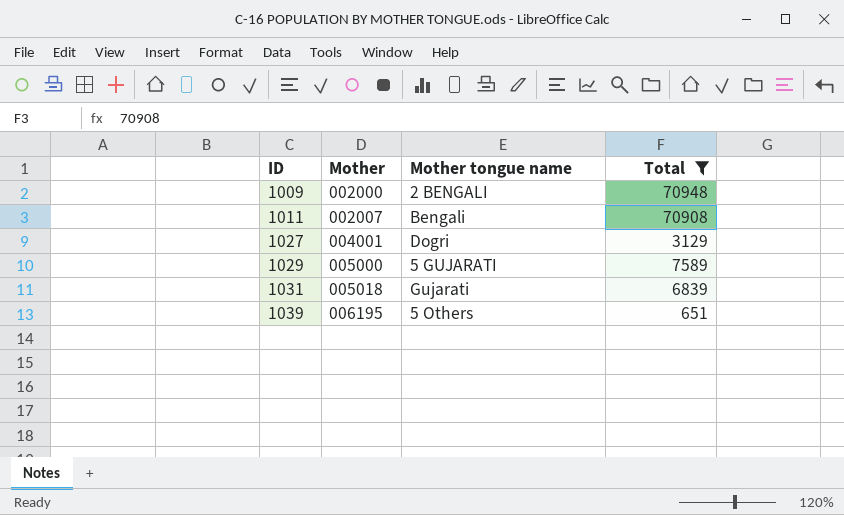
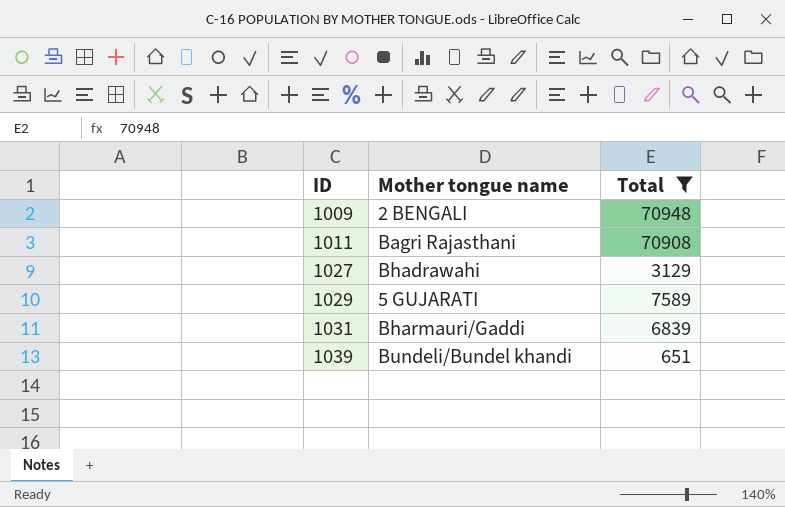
column Mother | position: 2 -> none
1011 | Mother tongue name: Bengali -> Bagri Rajasthani
1027 | Mother tongue name: Dogri -> Bhadrawahi
1031 | Mother tongue name: Gujarati -> Bharmauri/Gaddi
1039 | Mother tongue name: 5 Others -> Bundeli/Bundel khandi

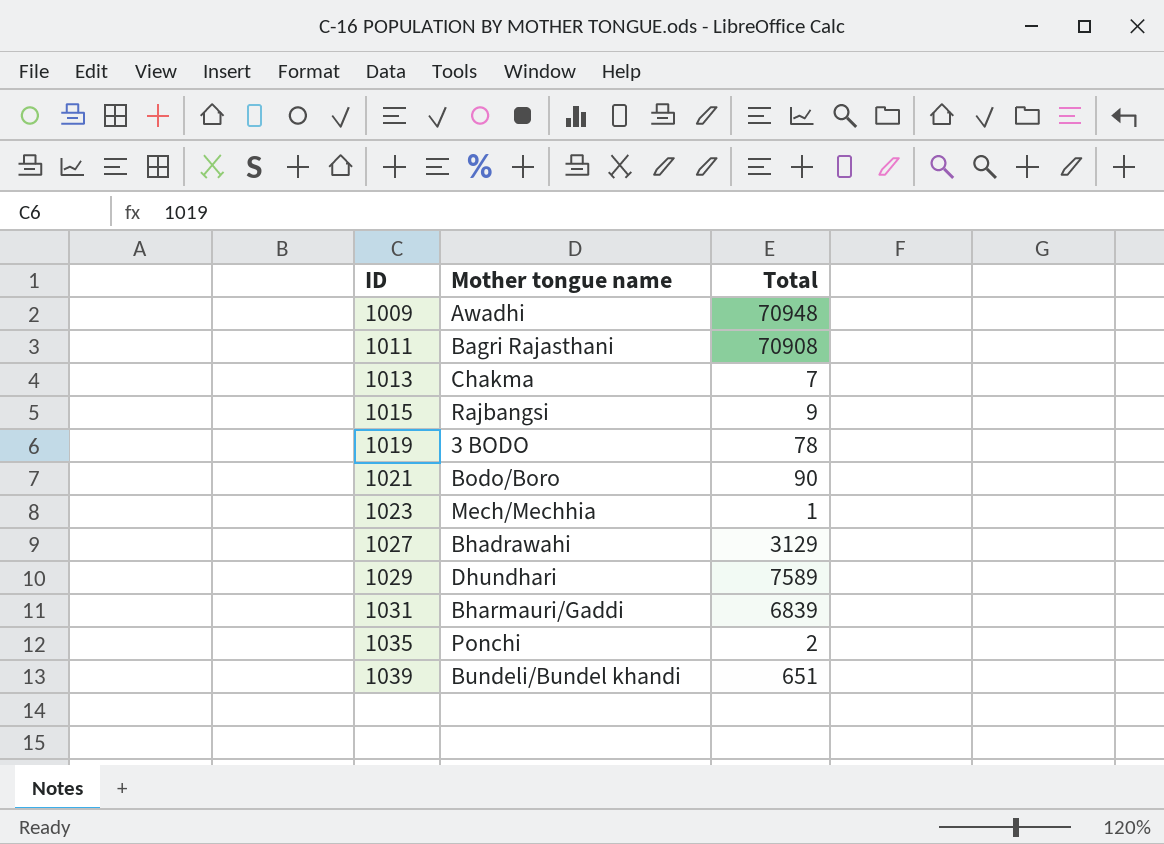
filter: Total >= 651 -> none
1009 | Mother tongue name: 2 BENGALI -> Awadhi
1029 | Mother tongue name: 5 GUJARATI -> Dhundhari

